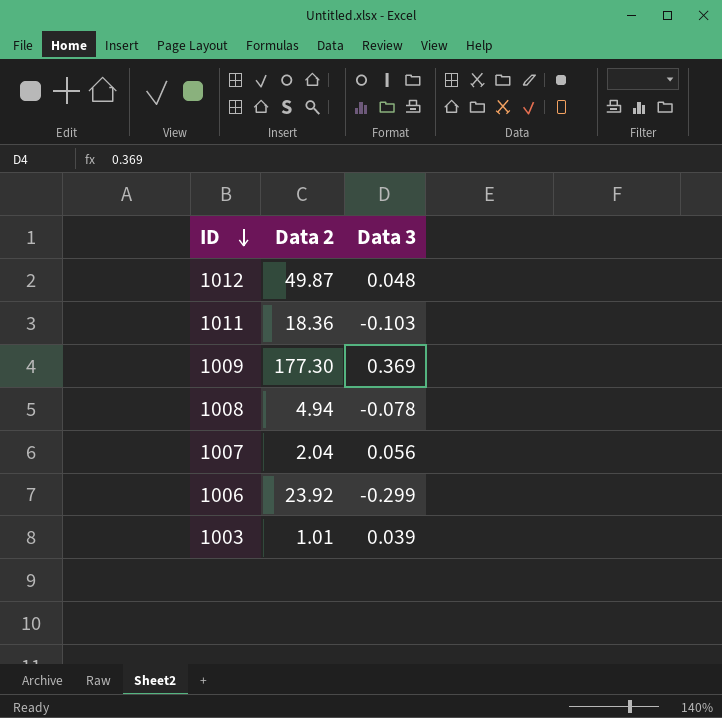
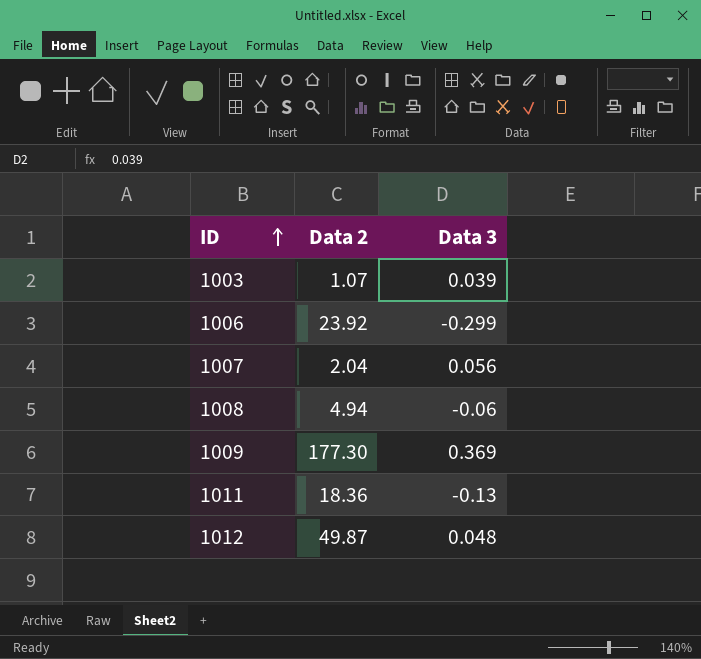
row order: ID descending -> ID ascending
1003 | Data 2: 1.01 -> 1.07
1008 | Data 3: -0.078 -> -0.06
1011 | Data 3: -0.103 -> -0.13

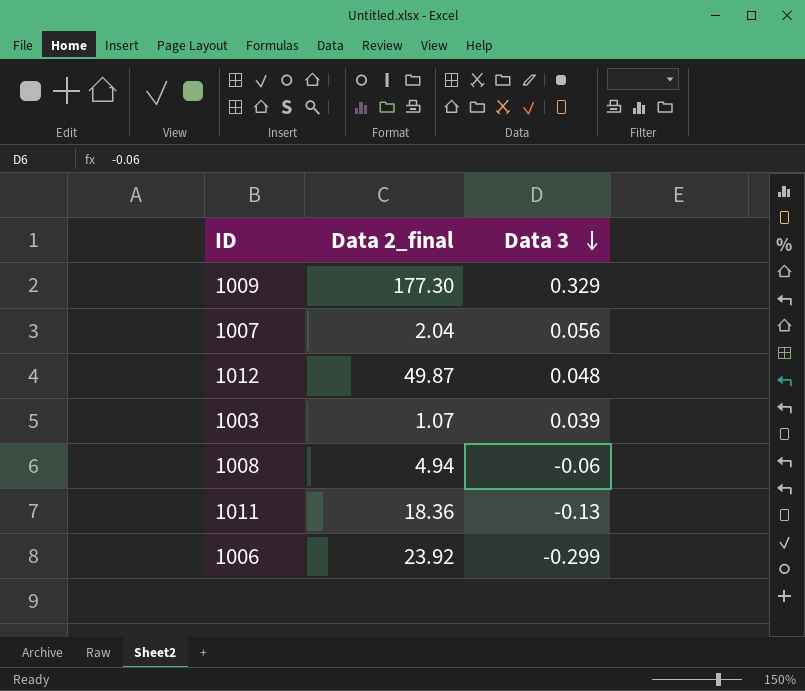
row order: ID ascending -> Data 3 descending
column name: Data 2 -> Data 2_final
1009 | Data 3: 0.369 -> 0.329

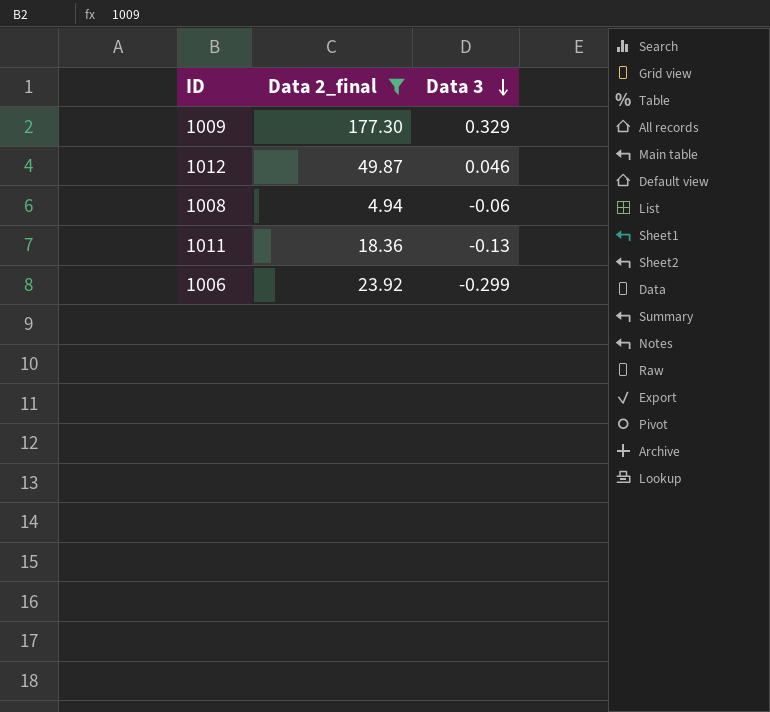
filter: none -> Data 2_final >= 4.94
1012 | Data 3: 0.048 -> 0.046

